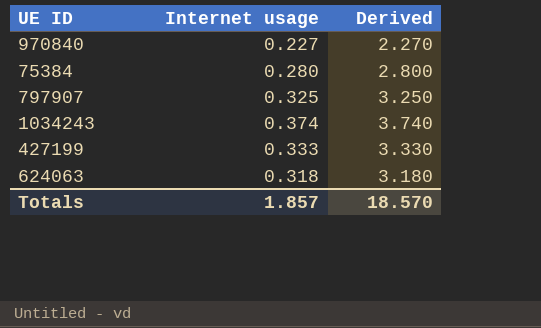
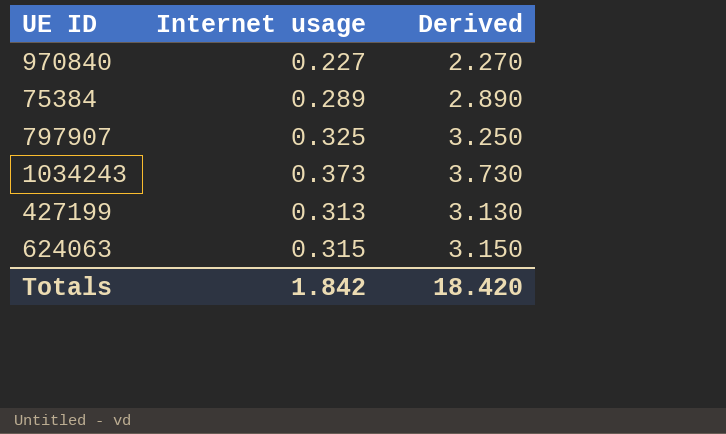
75384 | Internet usage: 0.280 -> 0.289
75384 | Derived: 2.800 -> 2.890
1034243 | Internet usage: 0.374 -> 0.373
1034243 | Derived: 3.740 -> 3.730
427199 | Internet usage: 0.333 -> 0.313
427199 | Derived: 3.330 -> 3.130
624063 | Internet usage: 0.318 -> 0.315
624063 | Derived: 3.180 -> 3.150
Totals | Internet usage: 1.857 -> 1.842
Totals | Derived: 18.570 -> 18.420

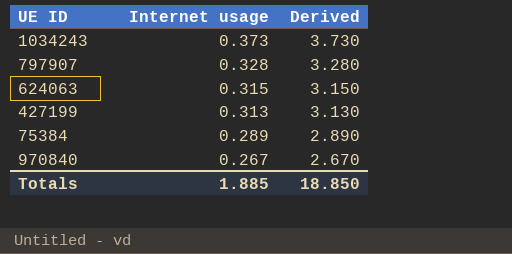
row order: none -> Internet usage descending
797907 | Internet usage: 0.325 -> 0.328
797907 | Derived: 3.250 -> 3.280
970840 | Internet usage: 0.227 -> 0.267
970840 | Derived: 2.270 -> 2.670
Totals | Internet usage: 1.842 -> 1.885
Totals | Derived: 18.420 -> 18.850

